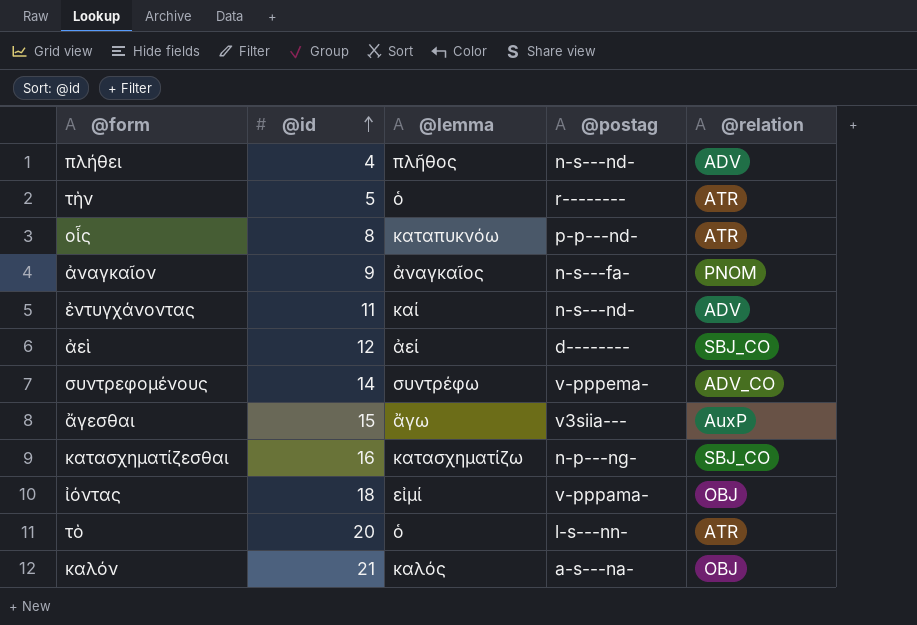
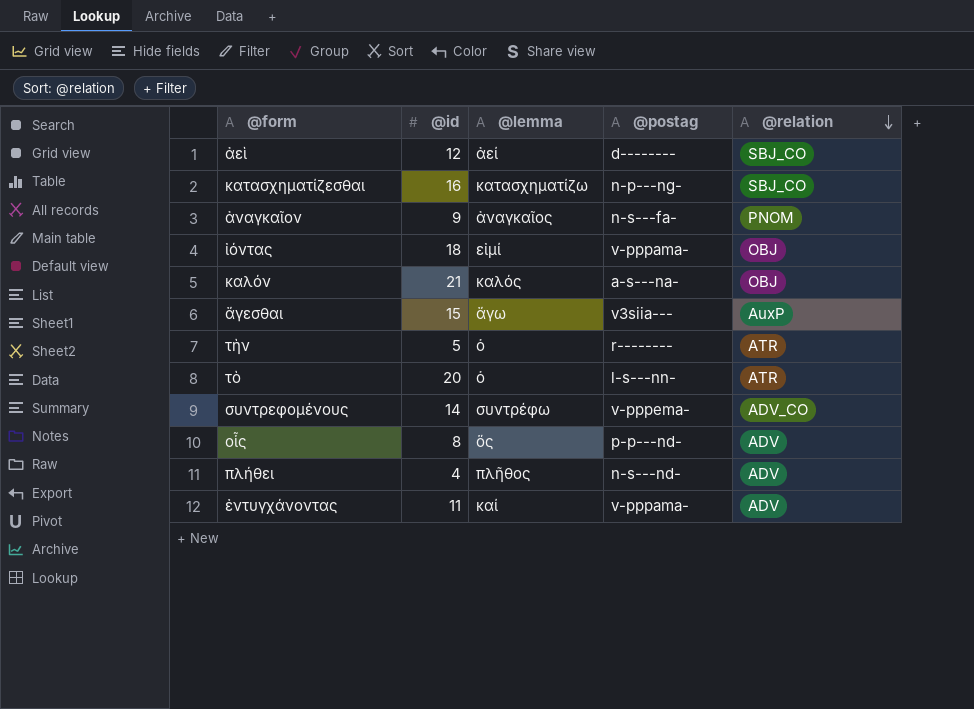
row order: @id ascending -> @relation descending
οἷς | @lemma: καταπυκνόω -> ὅς
οἷς | @relation: ATR -> ADV
ἐντυγχάνοντας | @postag: n-s---nd- -> v-pppama-

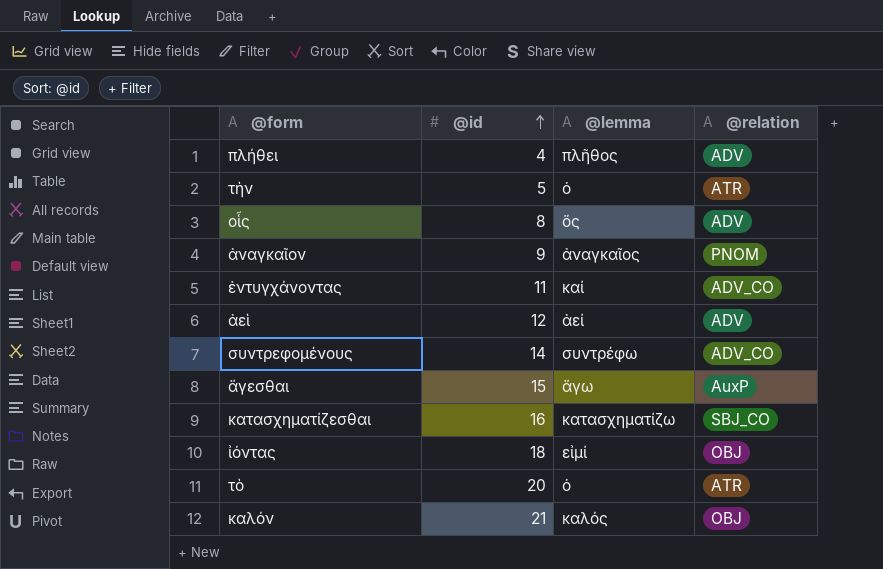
row order: @relation descending -> @id ascending
column @postag | position: 4 -> none
ἐντυγχάνοντας | @relation: ADV -> ADV_CO
ἀεὶ | @relation: SBJ_CO -> ADV

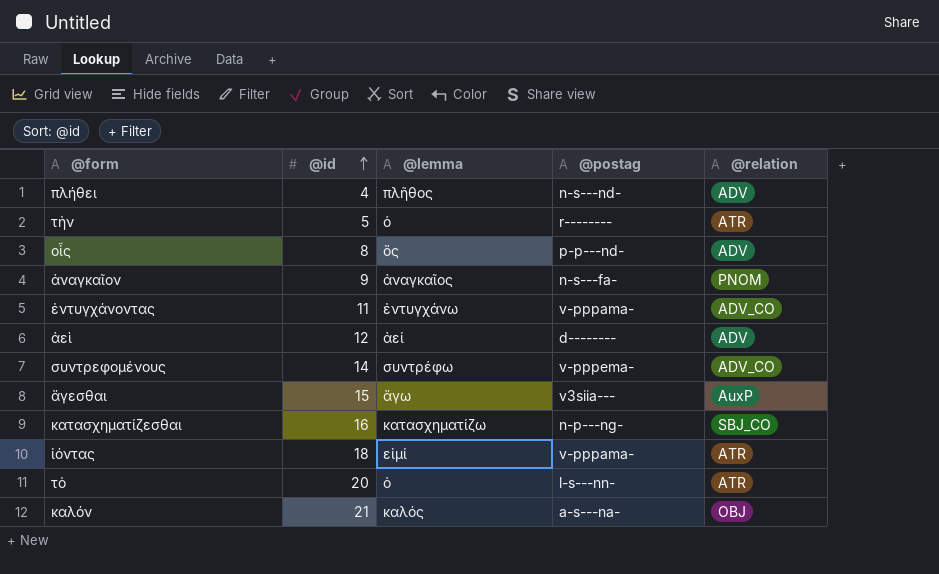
column @postag | position: none -> 4
ἐντυγχάνοντας | @lemma: καί -> ἐντυγχάνω
ἰόντας | @relation: OBJ -> ATR

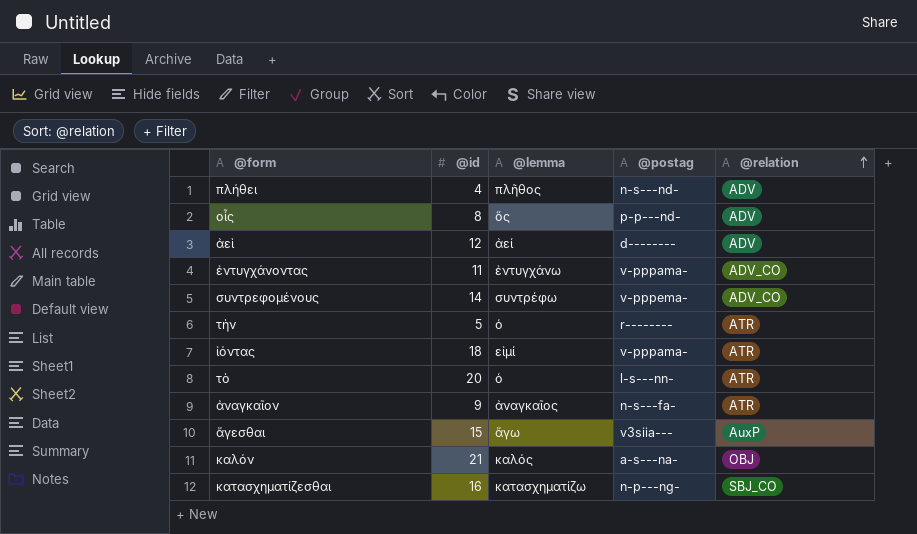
row order: @id ascending -> @relation ascending
ἀναγκαῖον | @relation: PNOM -> ATR

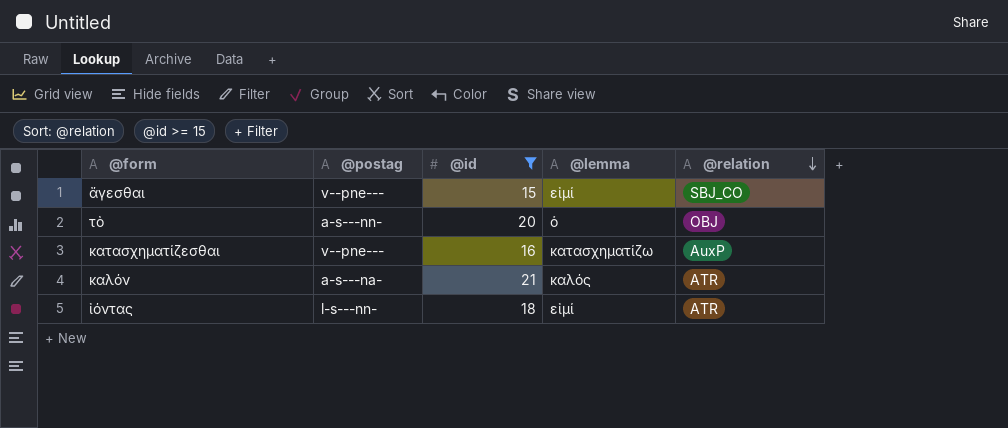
filter: none -> @id >= 15
row order: @relation ascending -> @relation descending
column @postag | position: 4 -> 2
ἄγεσθαι | @postag: v3siia--- -> v--pne---
ἄγεσθαι | @lemma: ἄγω -> εἰμί
ἄγεσθαι | @relation: AuxP -> SBJ_CO
τὸ | @postag: l-s---nn- -> a-s---nn-
τὸ | @relation: ATR -> OBJ
κατασχηματίζεσθαι | @postag: n-p---ng- -> v--pne---
κατασχηματίζεσθαι | @relation: SBJ_CO -> AuxP
καλόν | @relation: OBJ -> ATR
ἰόντας | @postag: v-pppama- -> l-s---nn-

